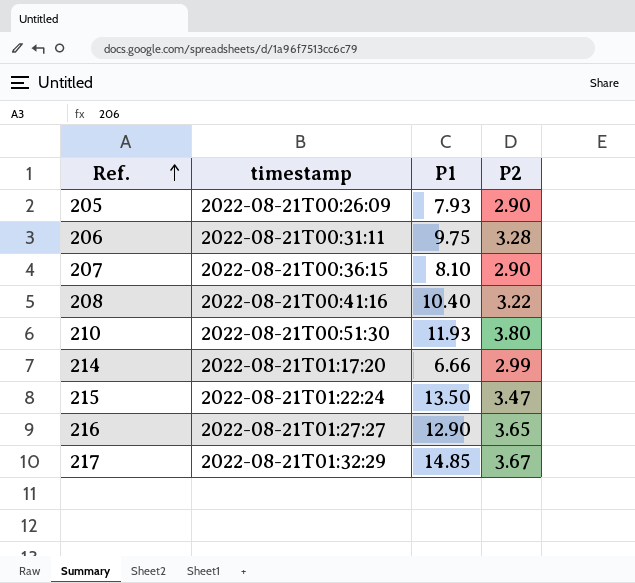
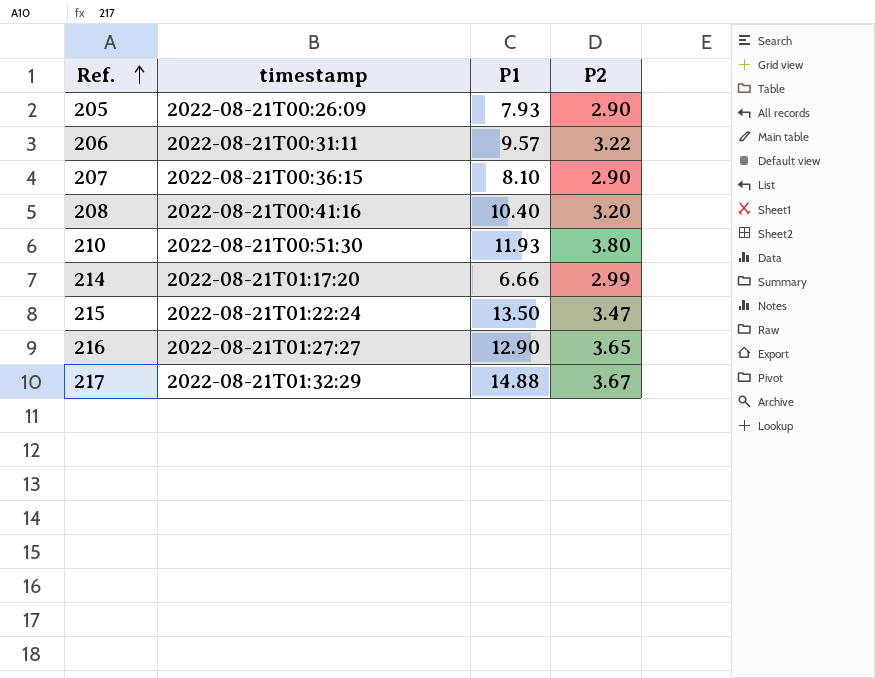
206 | P1: 9.75 -> 9.57
206 | P2: 3.28 -> 3.22
208 | P2: 3.22 -> 3.20
217 | P1: 14.85 -> 14.88

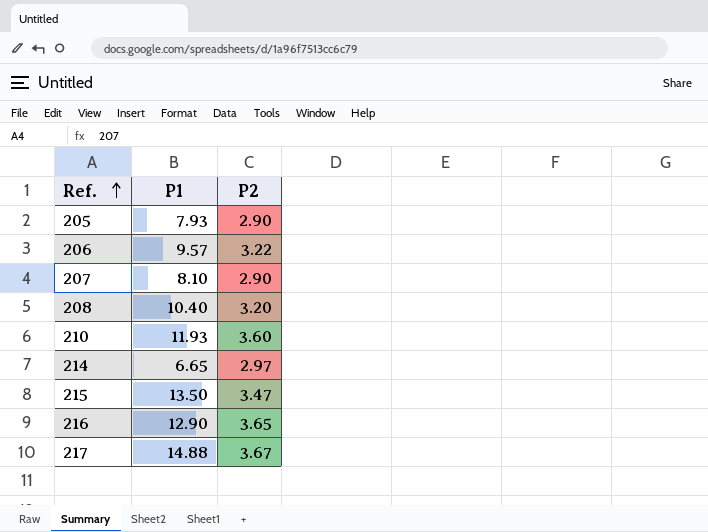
column timestamp | position: 2 -> none
210 | P2: 3.80 -> 3.60
214 | P1: 6.66 -> 6.65
214 | P2: 2.99 -> 2.97

